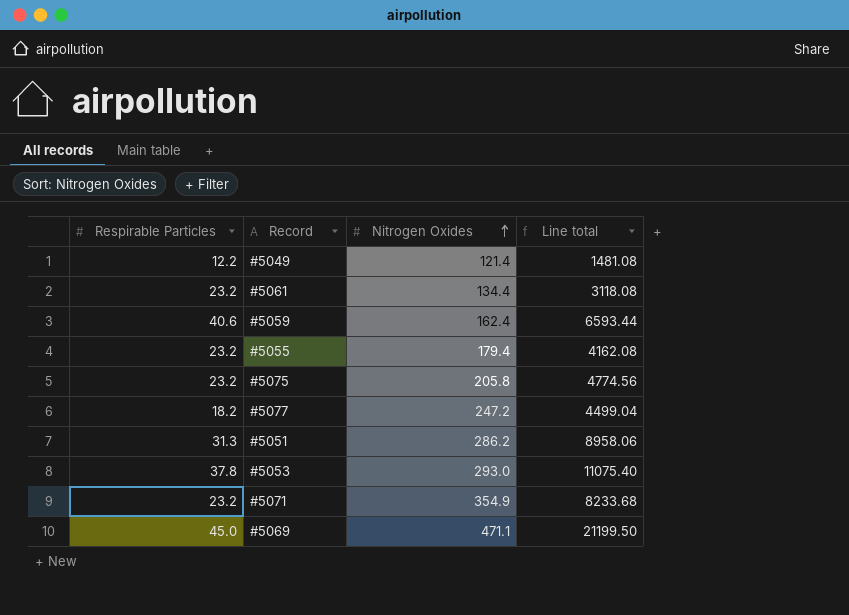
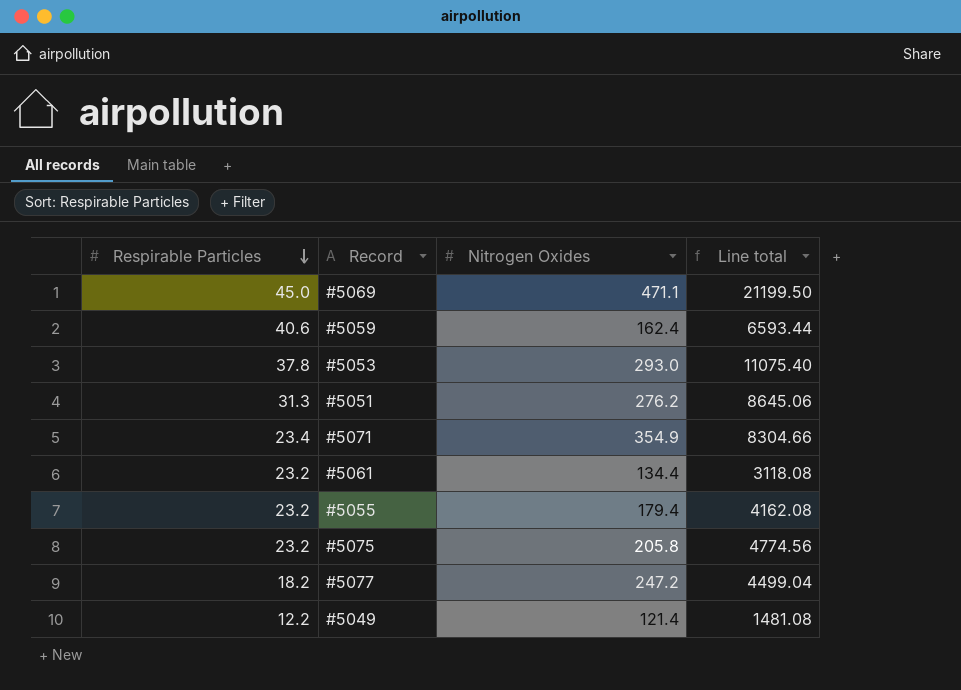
row order: Nitrogen Oxides ascending -> Respirable Particles descending
#5051 | Nitrogen Oxides: 286.2 -> 276.2
#5051 | Line total: 8958.06 -> 8645.06
#5071 | Respirable Particles: 23.2 -> 23.4
#5071 | Line total: 8233.68 -> 8304.66

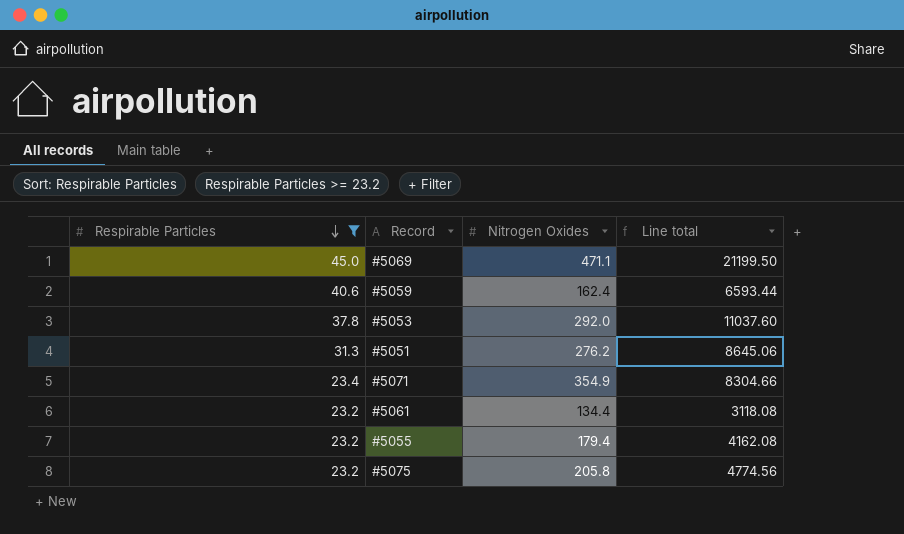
filter: none -> Respirable Particles >= 23.2
#5053 | Nitrogen Oxides: 293.0 -> 292.0
#5053 | Line total: 11075.40 -> 11037.60

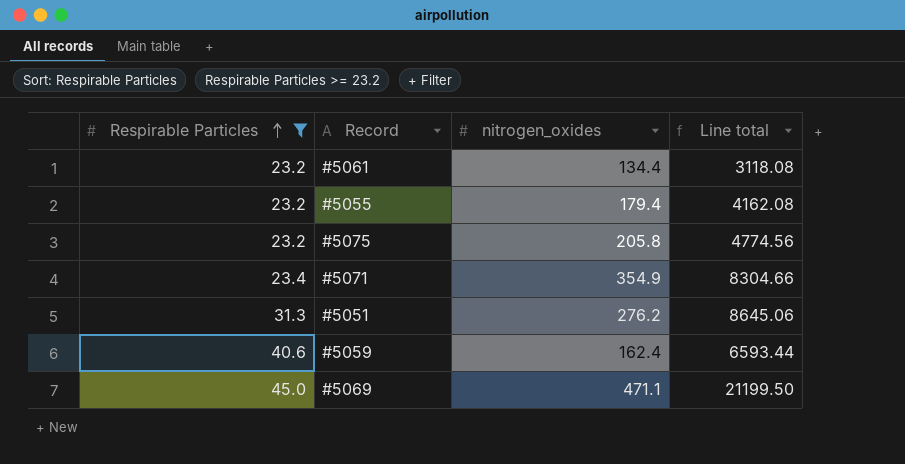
row order: Respirable Particles descending -> Respirable Particles ascending
column name: Nitrogen Oxides -> nitrogen_oxides
row #5053: 37.8 | 292.0 | 11037.60 -> none

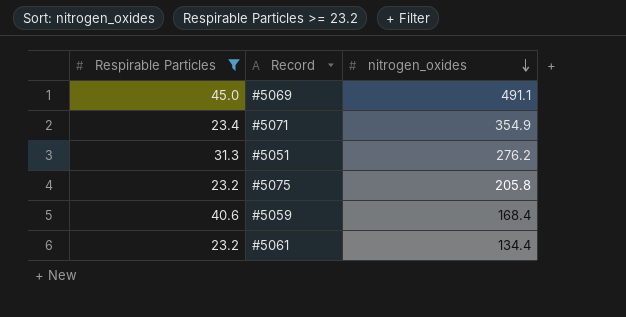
row order: Respirable Particles ascending -> nitrogen_oxides descending
column Line total | formula: [Respirable Particles] * [nitrogen_oxides] -> none
row #5055: 23.2 | 179.4 | 4162.08 -> none
#5069 | nitrogen_oxides: 471.1 -> 491.1
#5059 | nitrogen_oxides: 162.4 -> 168.4

